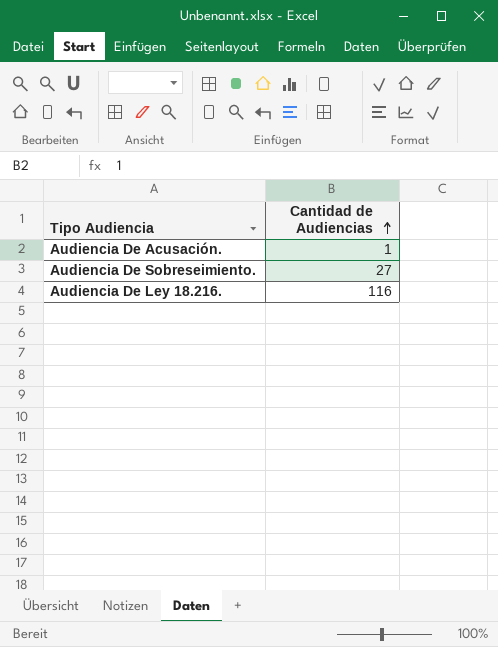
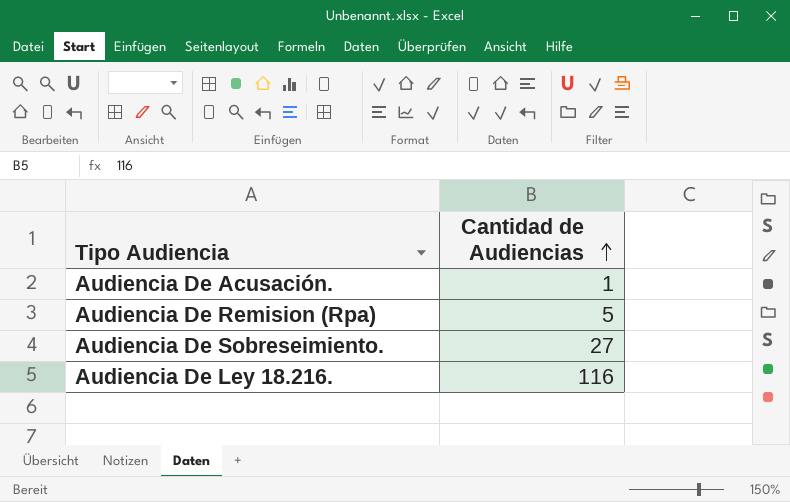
row Audiencia De Remision (Rpa): none -> 5

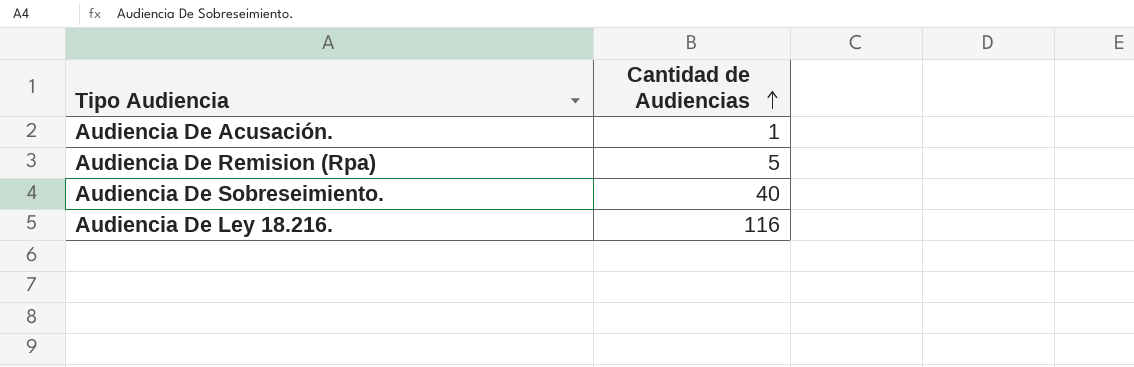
Audiencia De Sobreseimiento. | Cantidad de Audiencias: 27 -> 40

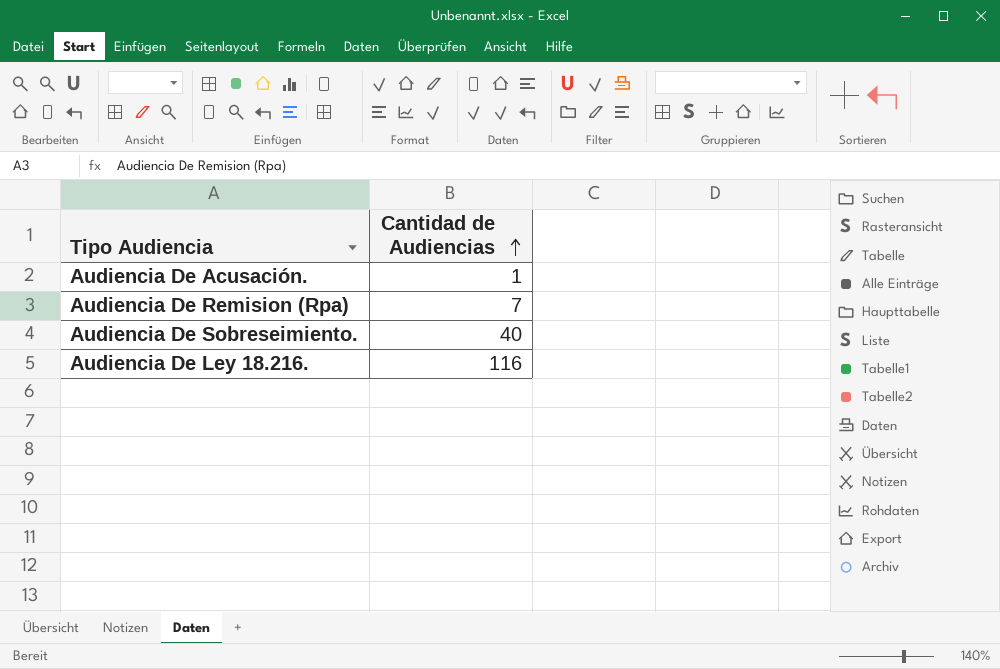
Audiencia De Remision (Rpa) | Cantidad de Audiencias: 5 -> 7

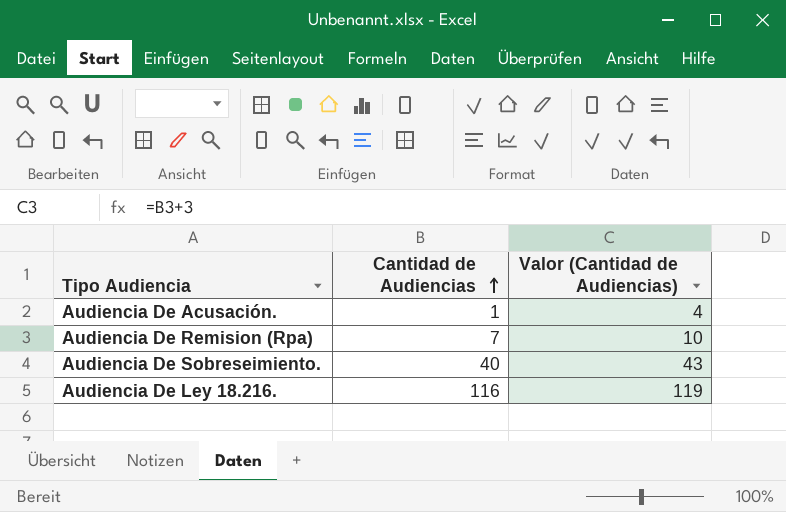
column Valor (Cantidad de Audiencias) | formula: none -> [Cantidad de Audiencias] + 3

